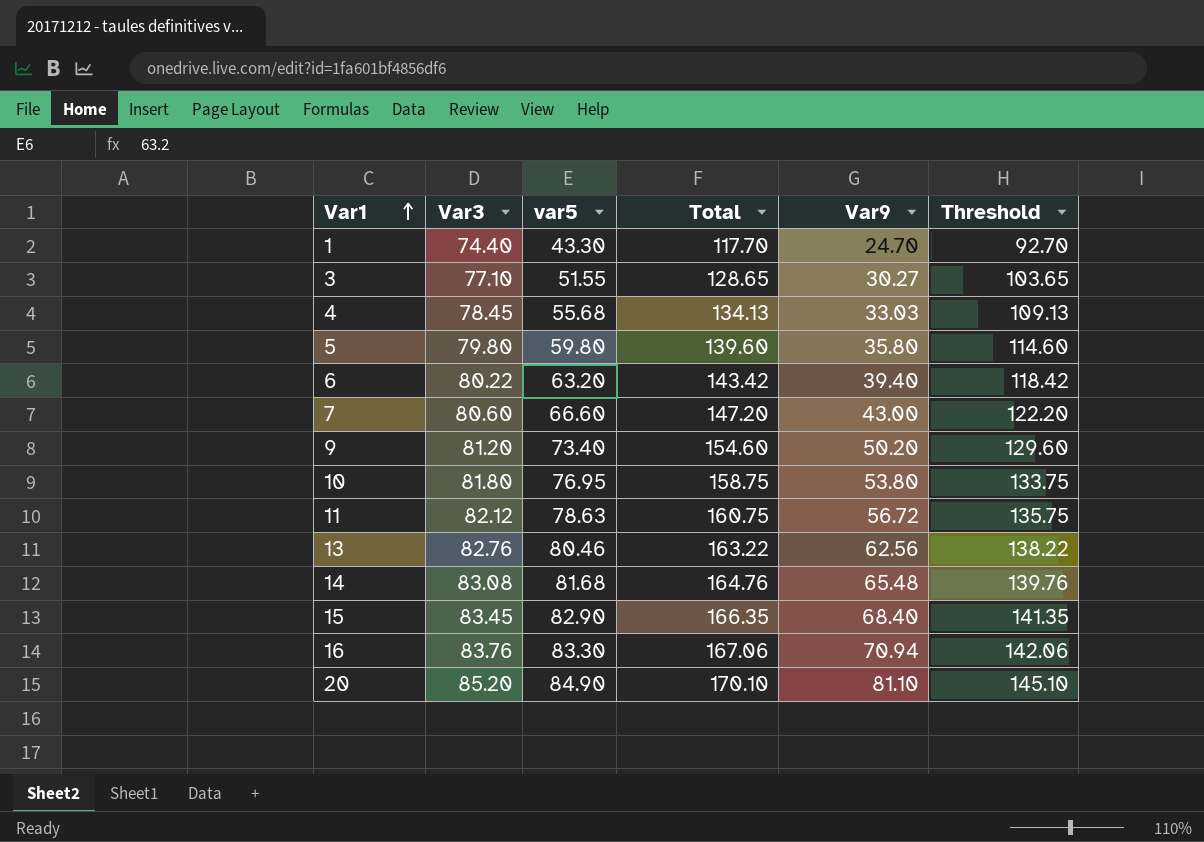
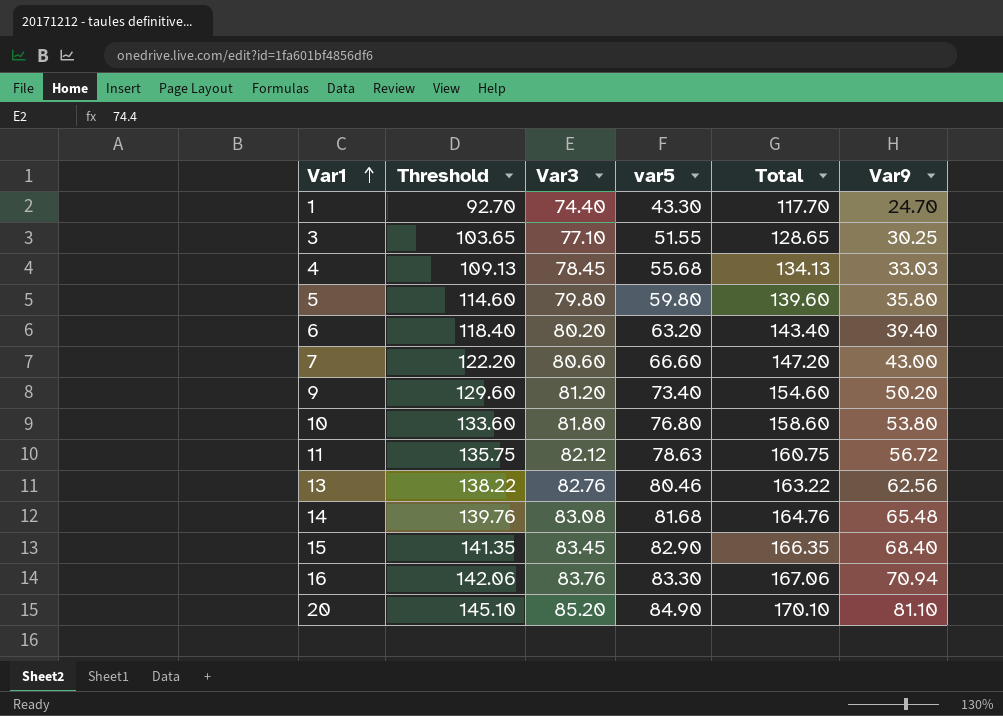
column Threshold | position: 6 -> 2
3 | Var9: 30.27 -> 30.25
6 | Threshold: 118.42 -> 118.40
6 | Var3: 80.22 -> 80.20
6 | Total: 143.42 -> 143.40
10 | Threshold: 133.75 -> 133.60
10 | var5: 76.95 -> 76.80
10 | Total: 158.75 -> 158.60

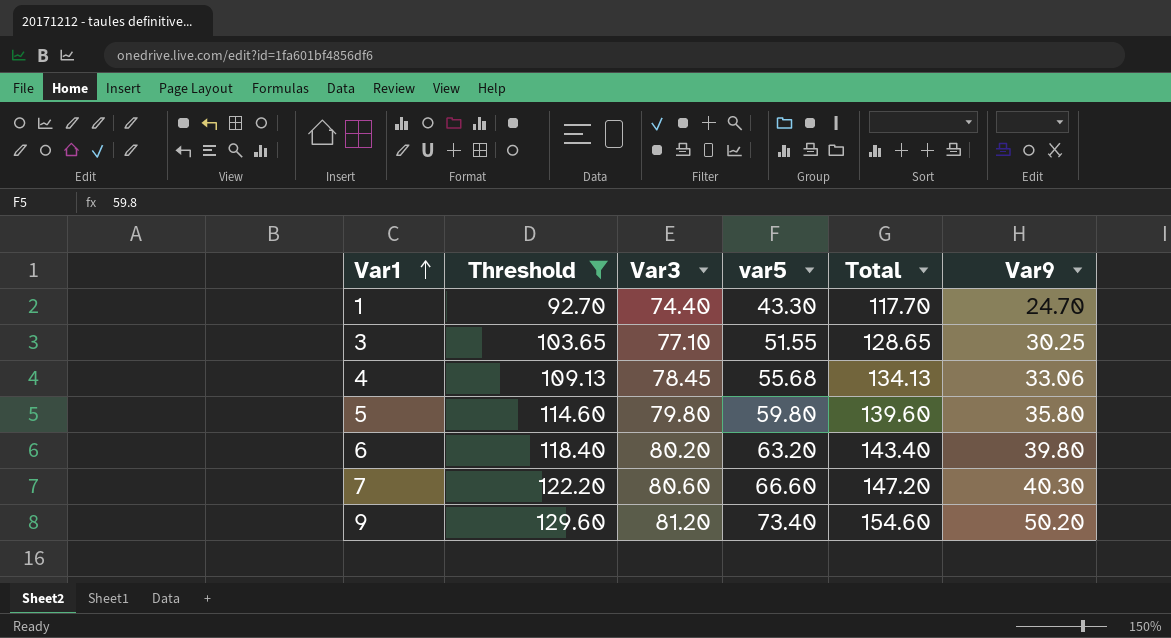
filter: none -> Threshold <= 129.60
4 | Var9: 33.03 -> 33.06
6 | Var9: 39.40 -> 39.80
7 | Var9: 43.00 -> 40.30

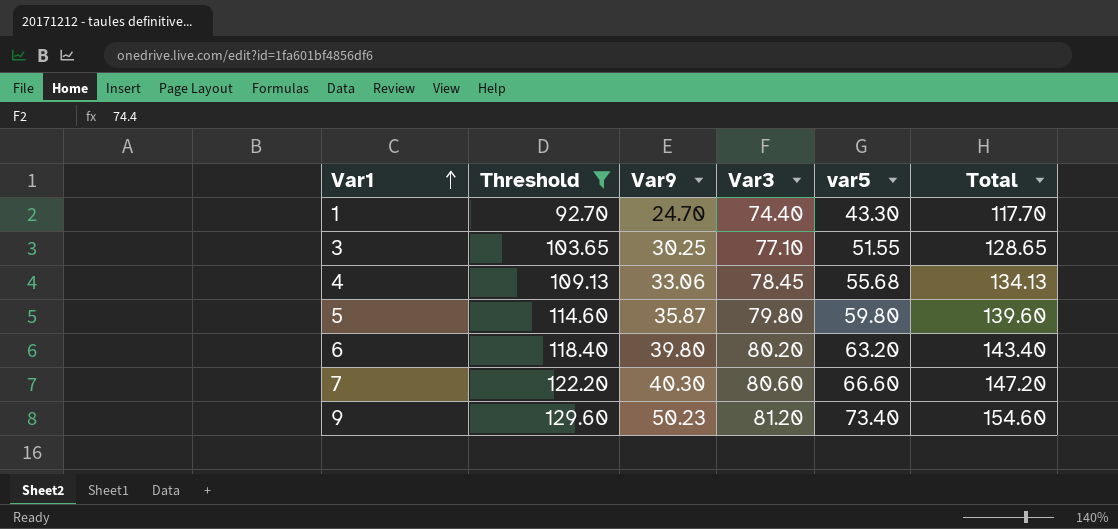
column Var9 | position: 6 -> 3
5 | Var9: 35.80 -> 35.87
9 | Var9: 50.20 -> 50.23

